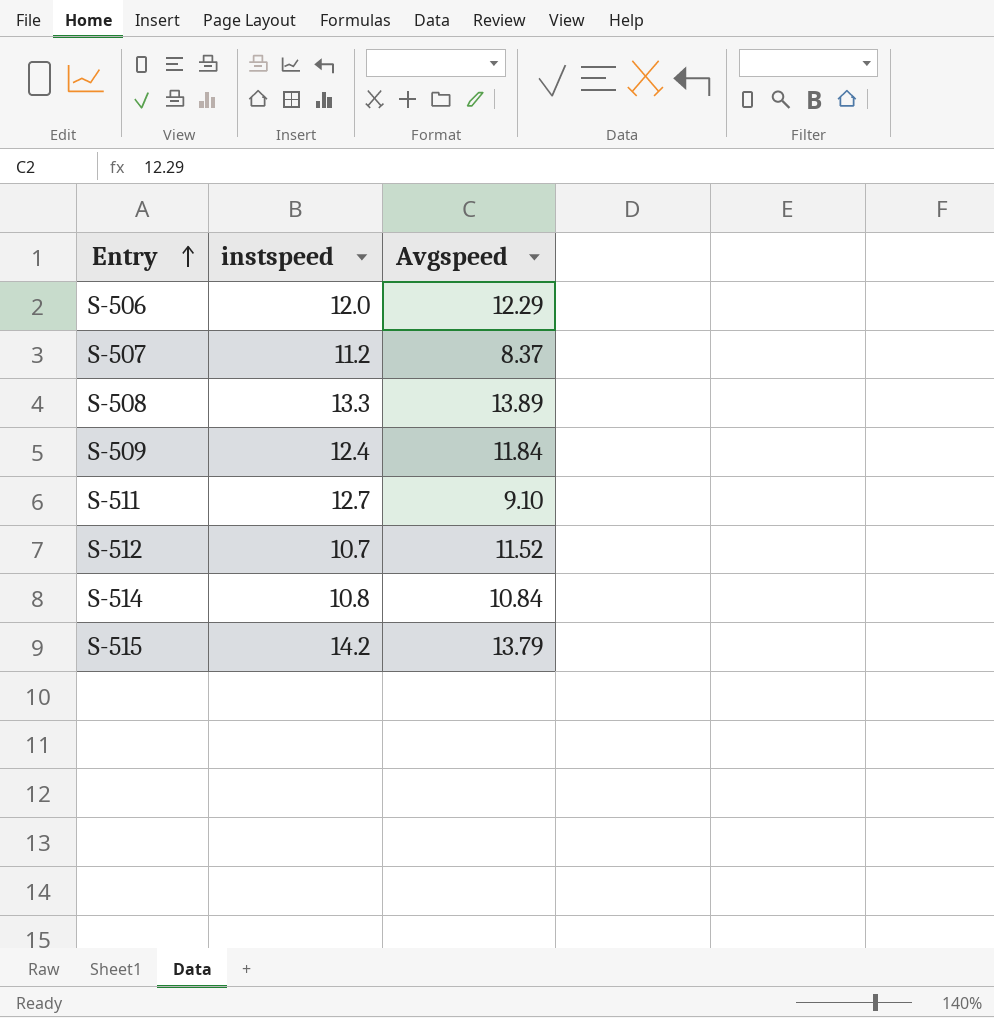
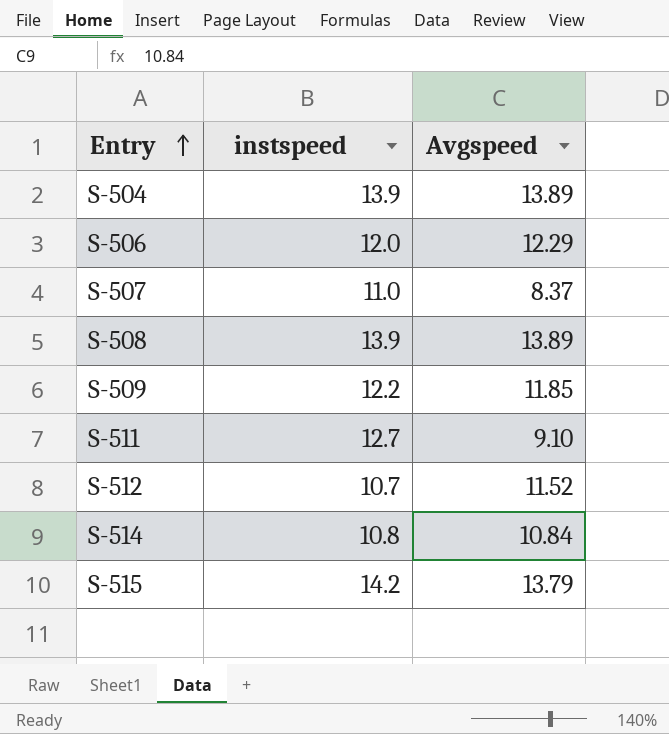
row S-504: none -> 13.9 | 13.89
S-507 | instspeed: 11.2 -> 11.0
S-508 | instspeed: 13.3 -> 13.9
S-509 | instspeed: 12.4 -> 12.2
S-509 | Avgspeed: 11.84 -> 11.85

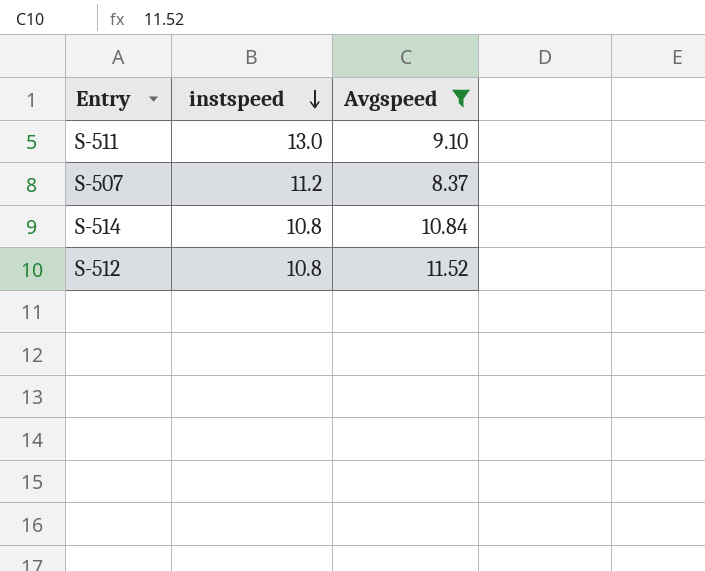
filter: none -> Avgspeed <= 11.52
row order: Entry ascending -> instspeed descending
S-511 | instspeed: 12.7 -> 13.0
S-507 | instspeed: 11.0 -> 11.2
S-512 | instspeed: 10.7 -> 10.8

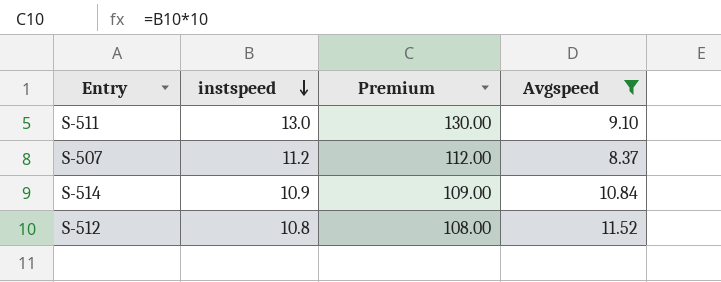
column Premium | formula: none -> [instspeed] * 10
S-514 | instspeed: 10.8 -> 10.9

